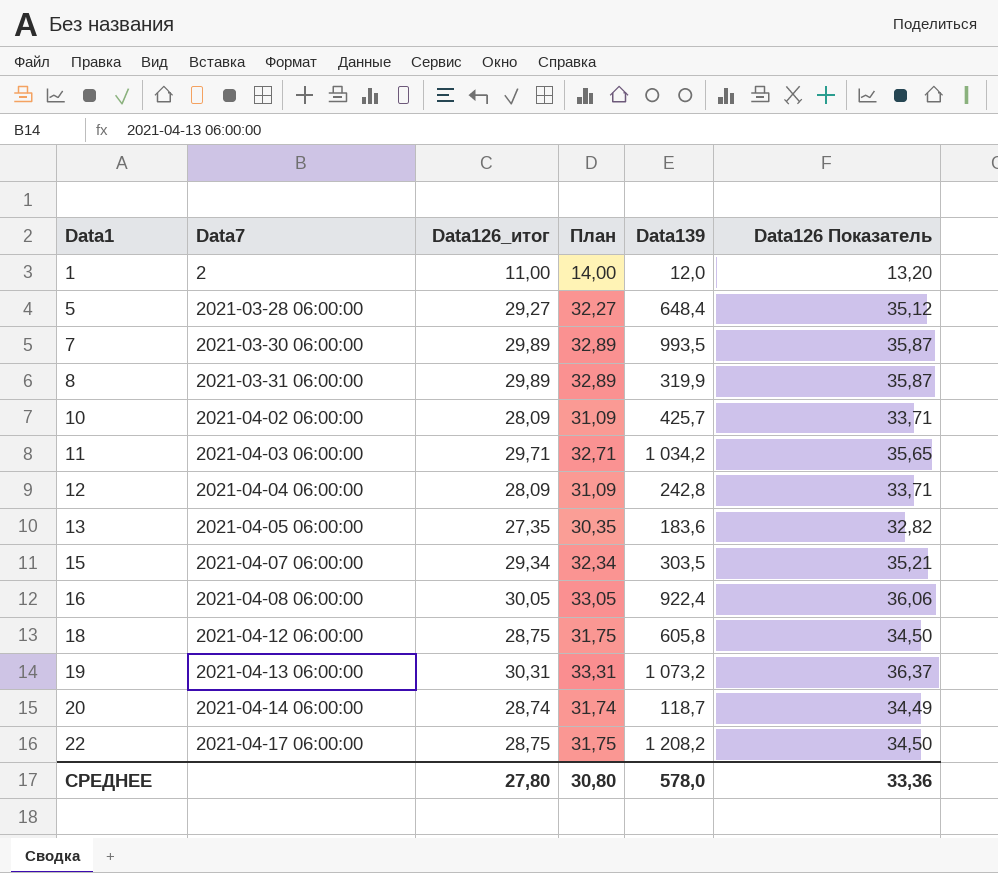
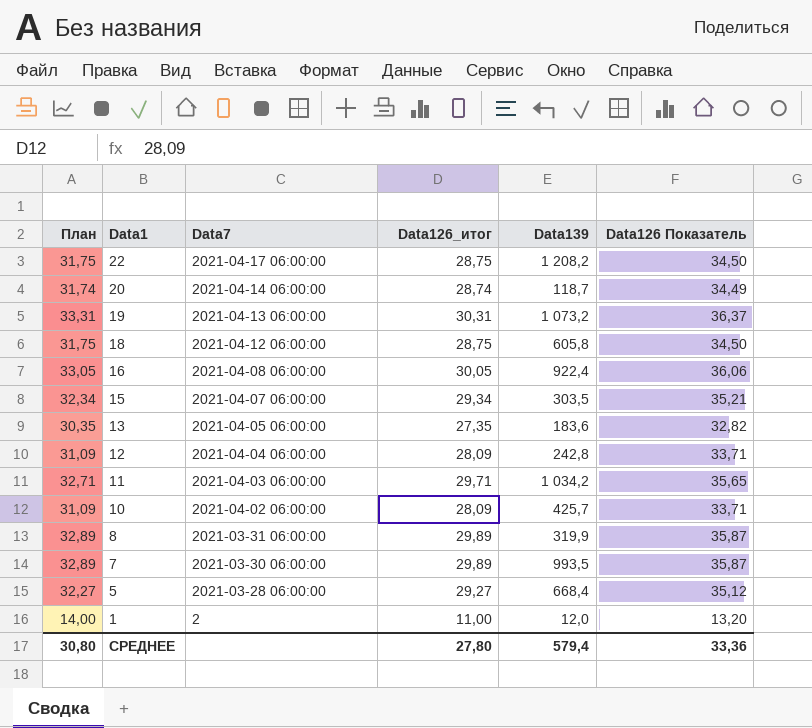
row order: Data1 ascending -> Data1 descending
column План | position: 4 -> 1
5 | Data139: 648,4 -> 668,4
СРЕДНЕЕ | Data139: 578,0 -> 579,4

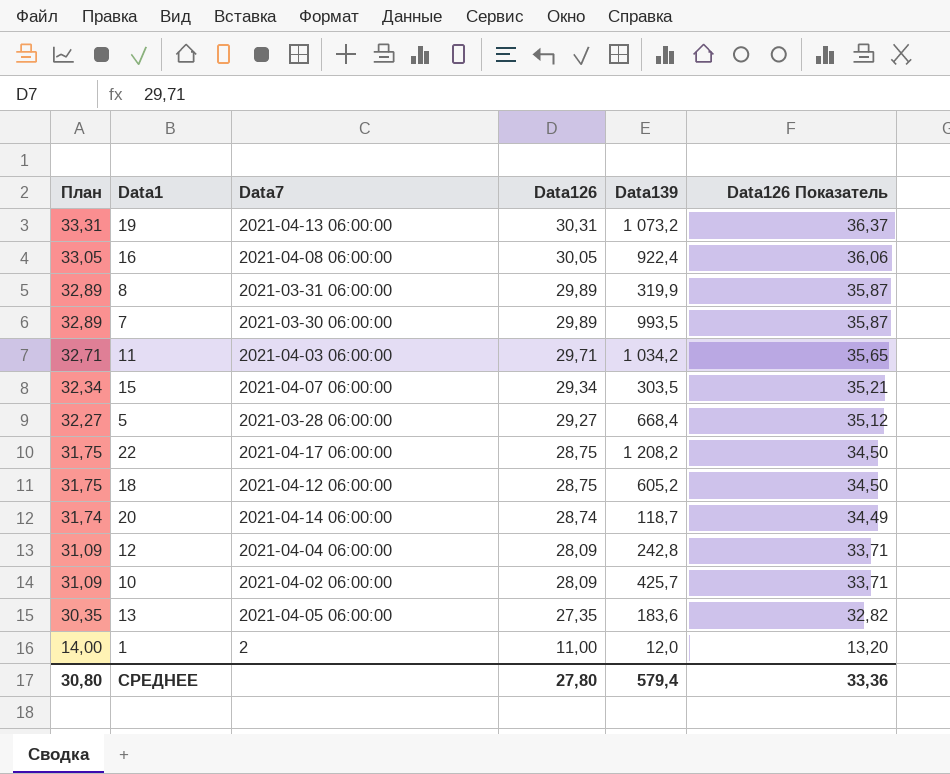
row order: Data1 descending -> План descending
column name: Data126_итог -> Data126
18 | Data139: 605,8 -> 605,2

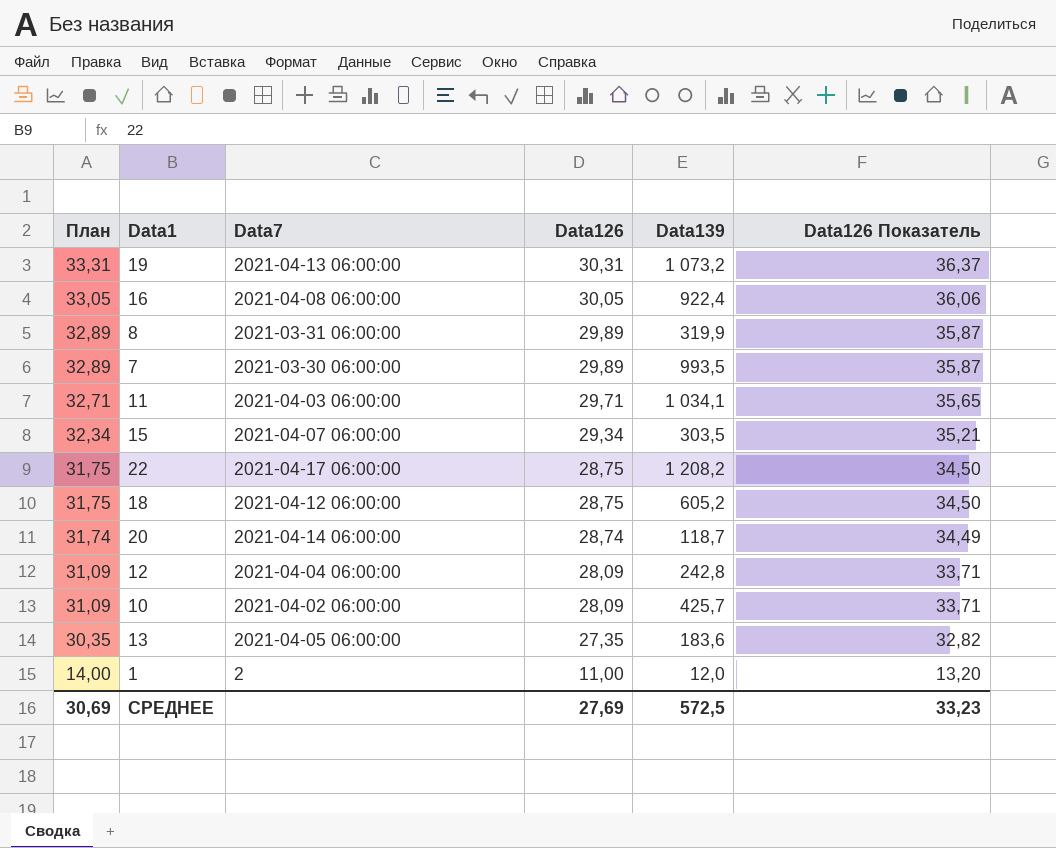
row 5: 32,27 | 2021-03-28 06:00:00 | 29,27 | 668,4 | 35,12 -> none
11 | Data139: 1 034,2 -> 1 034,1
СРЕДНЕЕ | План: 30,80 -> 30,69
СРЕДНЕЕ | Data126: 27,80 -> 27,69
СРЕДНЕЕ | Data139: 579,4 -> 572,5
СРЕДНЕЕ | Data126 Показатель: 33,36 -> 33,23

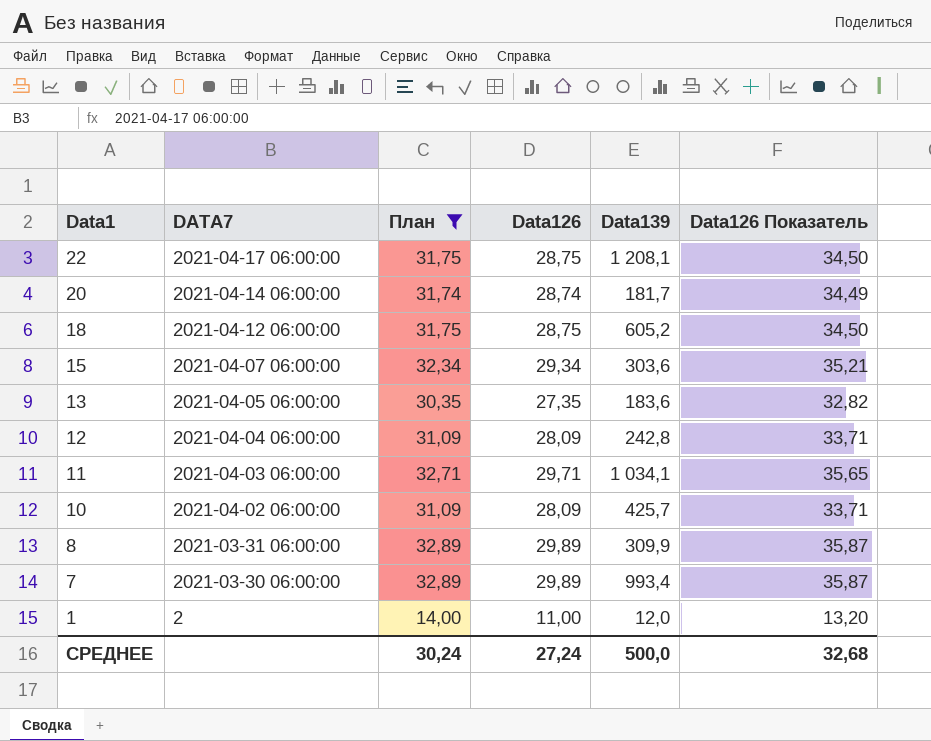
filter: none -> План <= 32,89
row order: План descending -> Data1 descending
column name: Data7 -> DATA7
column План | position: 1 -> 3
22 | Data139: 1 208,2 -> 1 208,1
20 | Data139: 118,7 -> 181,7
15 | Data139: 303,5 -> 303,6
8 | Data139: 319,9 -> 309,9
7 | Data139: 993,5 -> 993,4
СРЕДНЕЕ | План: 30,69 -> 30,24
СРЕДНЕЕ | Data126: 27,69 -> 27,24
СРЕДНЕЕ | Data139: 572,5 -> 500,0
СРЕДНЕЕ | Data126 Показатель: 33,23 -> 32,68

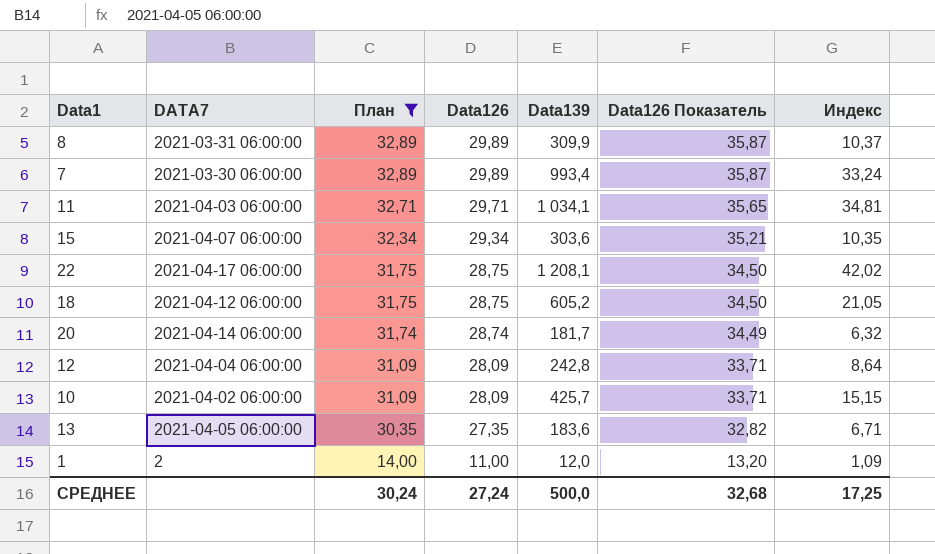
row order: Data1 descending -> План descending
column Индекс | formula: none -> [Data139] / [Data126]

